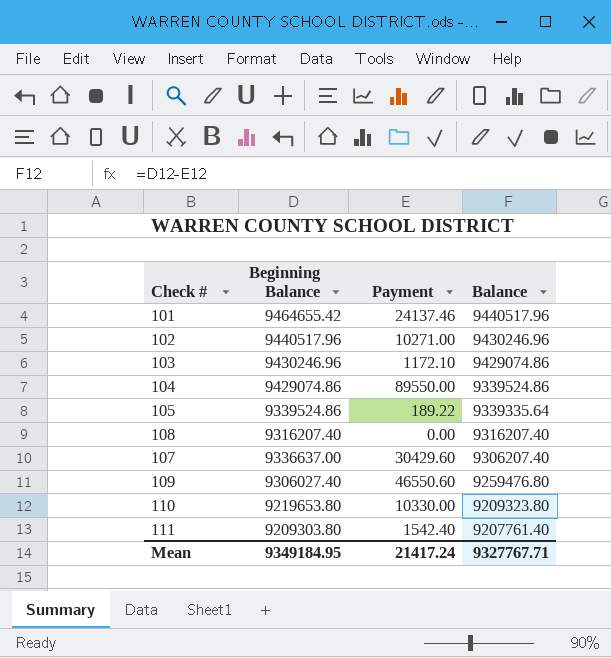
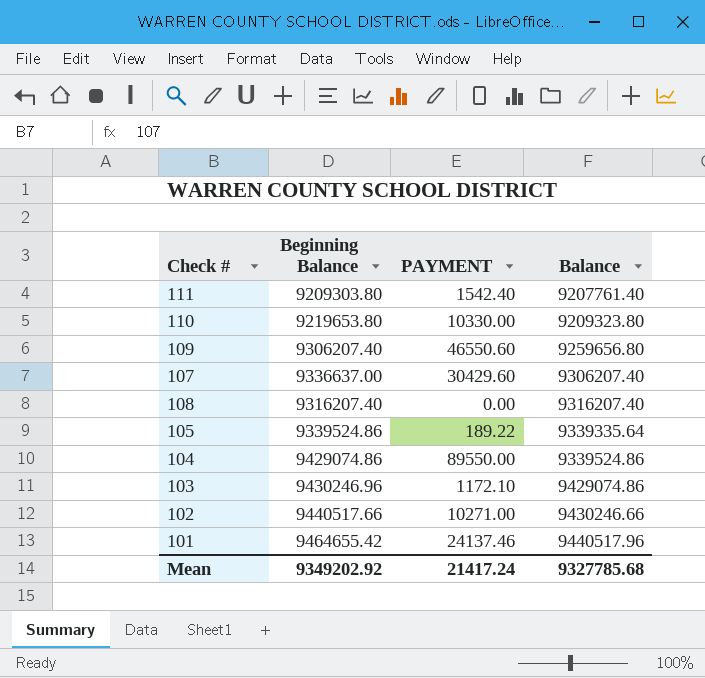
row order: Balance descending -> Balance ascending
column name: Payment -> PAYMENT
109 | Beginning Balance: 9306027.40 -> 9306207.40
109 | Balance: 9259476.80 -> 9259656.80
102 | Beginning Balance: 9440517.96 -> 9440517.66
102 | Balance: 9430246.96 -> 9430246.66
Mean | Beginning Balance: 9349184.95 -> 9349202.92
Mean | Balance: 9327767.71 -> 9327785.68

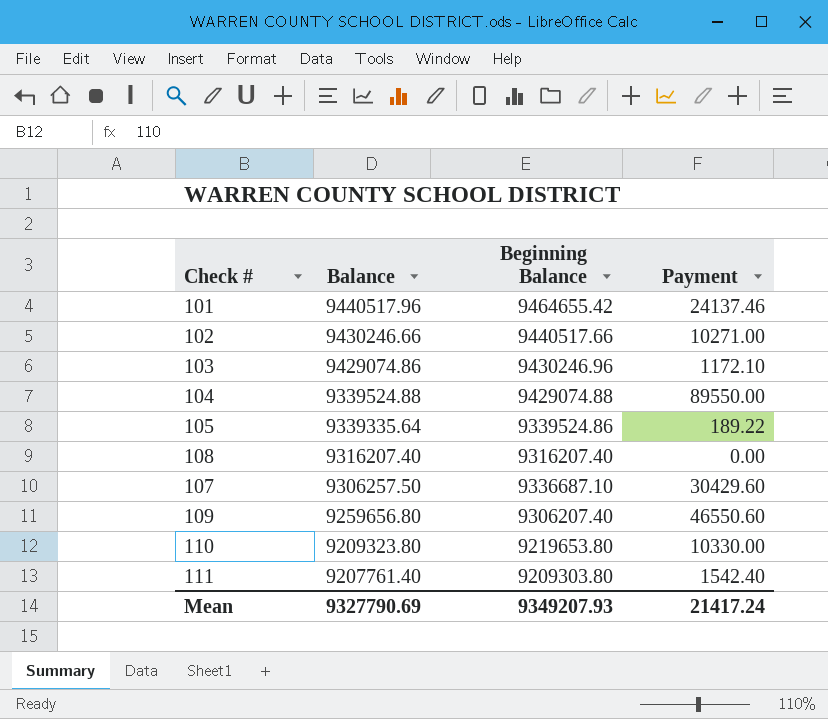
row order: Balance ascending -> Balance descending
column Balance | position: 4 -> 2
column name: PAYMENT -> Payment
104 | Balance: 9339524.86 -> 9339524.88
104 | Beginning Balance: 9429074.86 -> 9429074.88
107 | Balance: 9306207.40 -> 9306257.50
107 | Beginning Balance: 9336637.00 -> 9336687.10
Mean | Balance: 9327785.68 -> 9327790.69
Mean | Beginning Balance: 9349202.92 -> 9349207.93

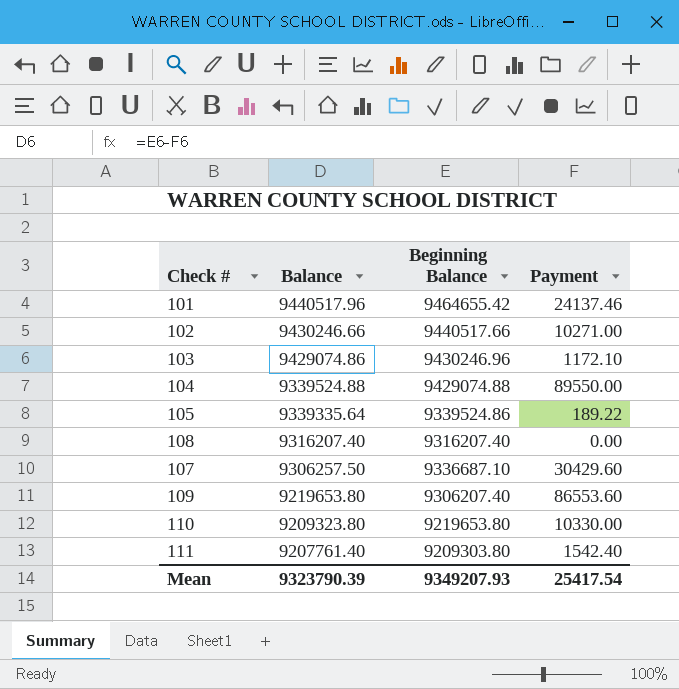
109 | Balance: 9259656.80 -> 9219653.80
109 | Payment: 46550.60 -> 86553.60
Mean | Balance: 9327790.69 -> 9323790.39
Mean | Payment: 21417.24 -> 25417.54

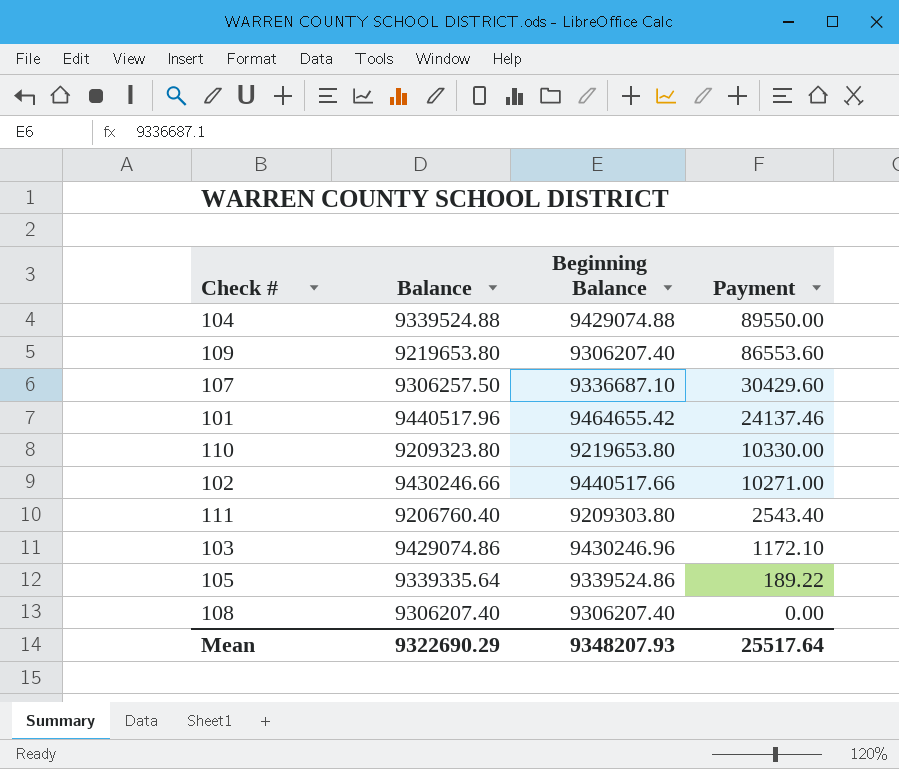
row order: Balance descending -> Payment descending
111 | Balance: 9207761.40 -> 9206760.40
111 | Payment: 1542.40 -> 2543.40
108 | Balance: 9316207.40 -> 9306207.40
108 | Beginning Balance: 9316207.40 -> 9306207.40
Mean | Balance: 9323790.39 -> 9322690.29
Mean | Beginning Balance: 9349207.93 -> 9348207.93
Mean | Payment: 25417.54 -> 25517.64

